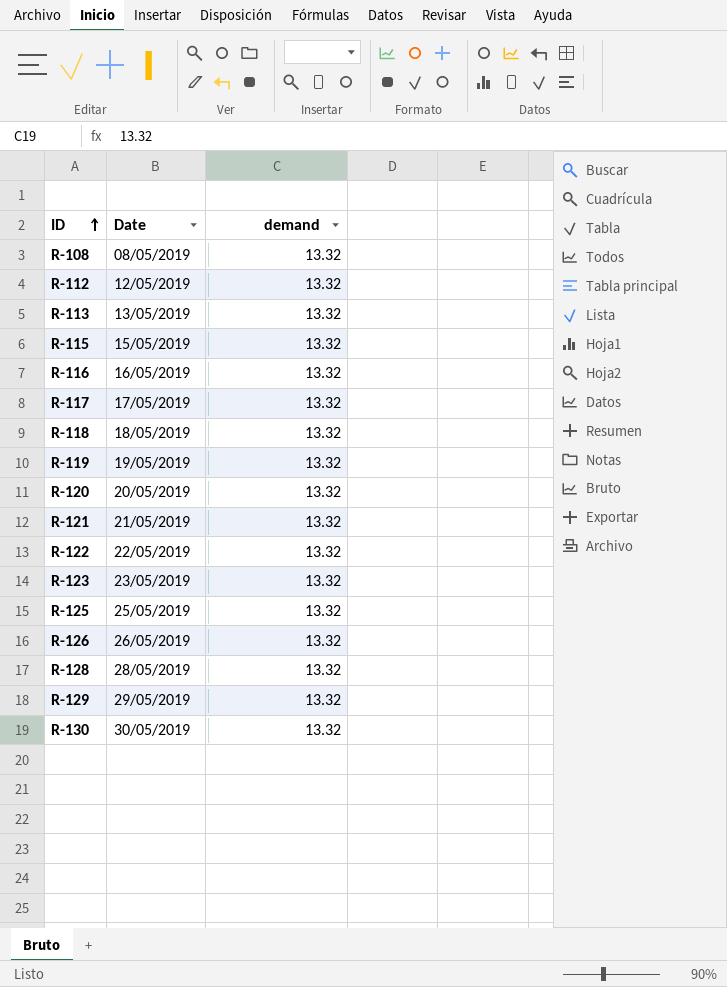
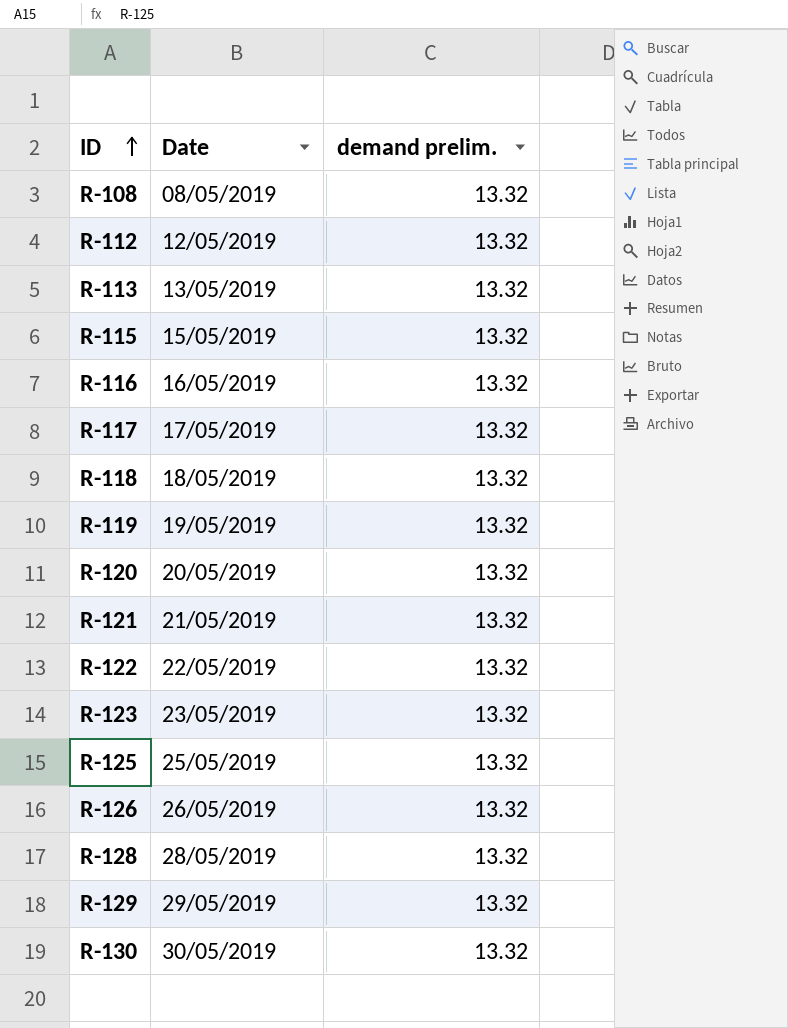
column name: demand -> demand prelim.

